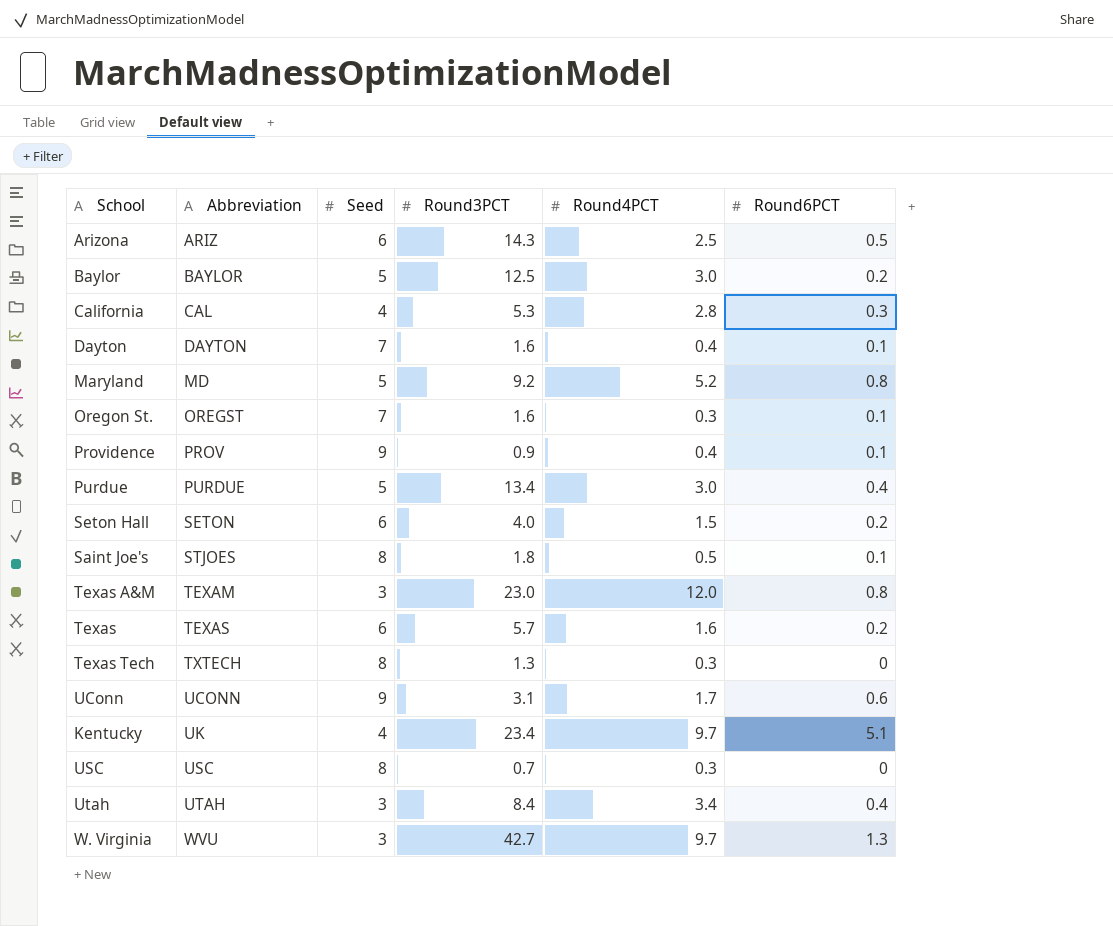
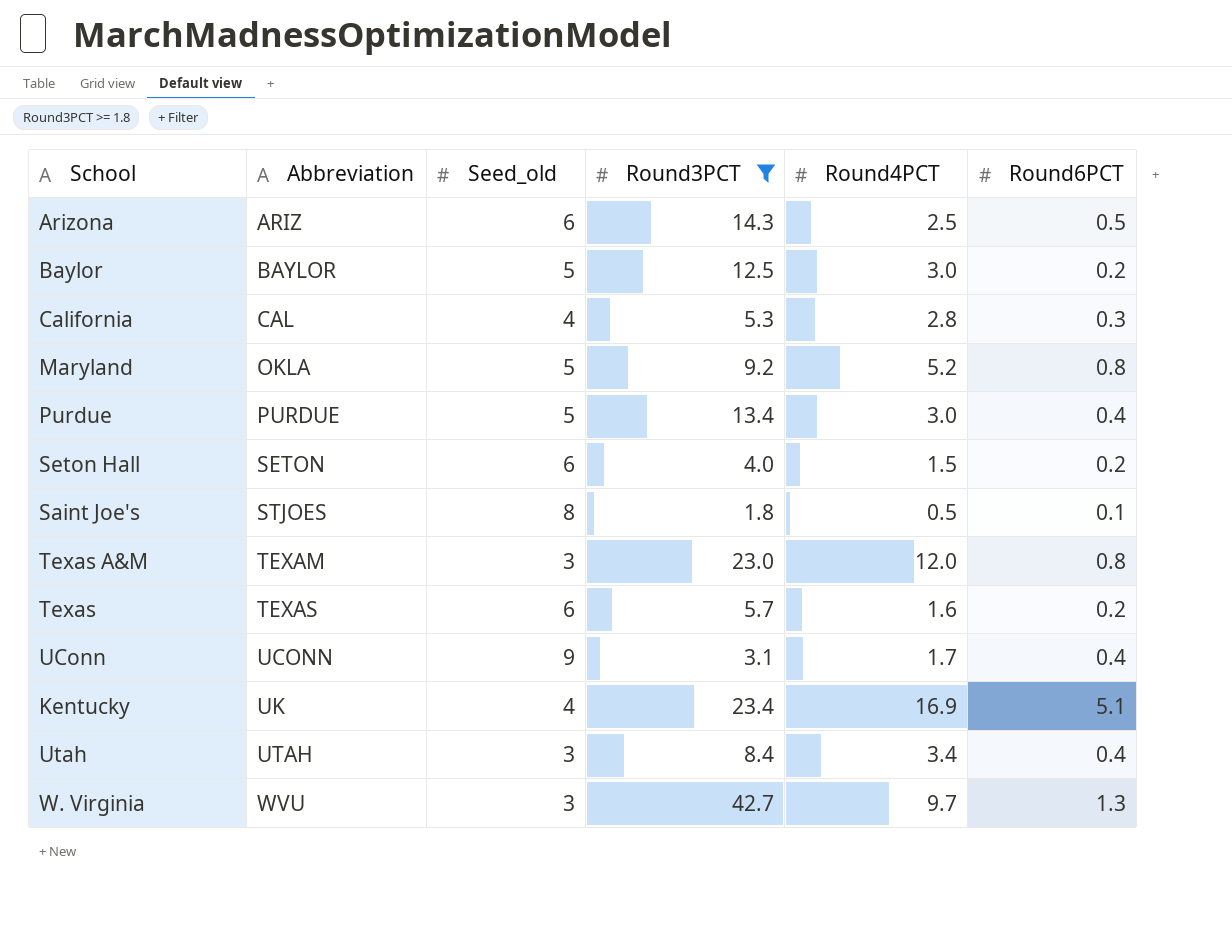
filter: none -> Round3PCT >= 1.8
column name: Seed -> Seed_old
Maryland | Abbreviation: MD -> OKLA
UConn | Round6PCT: 0.6 -> 0.4
Kentucky | Round4PCT: 9.7 -> 16.9

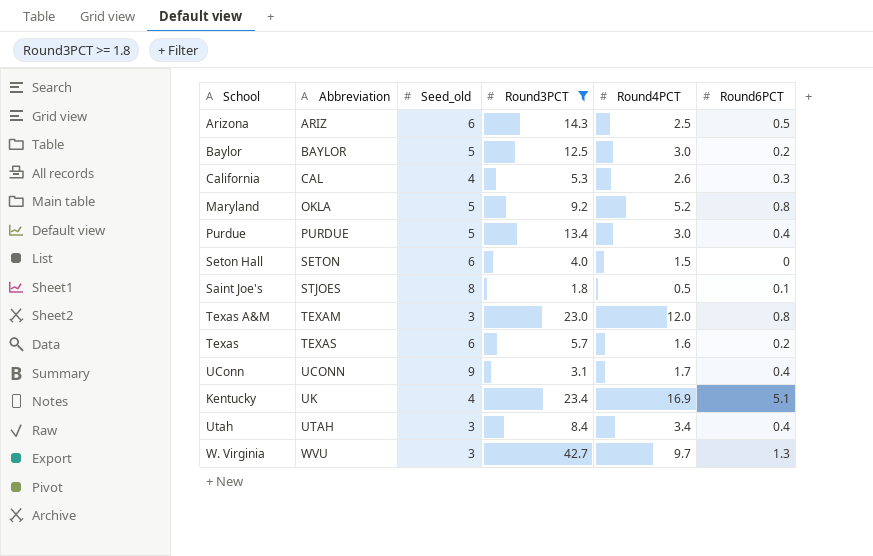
California | Round4PCT: 2.8 -> 2.6
Seton Hall | Round6PCT: 0.2 -> 0

